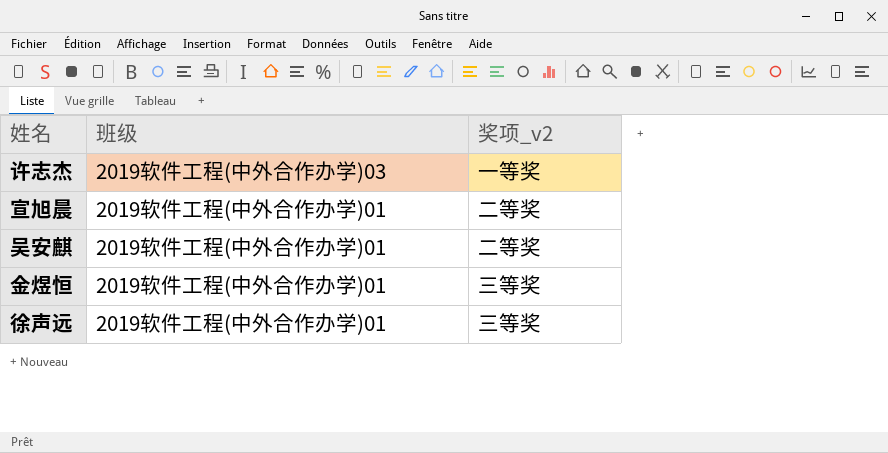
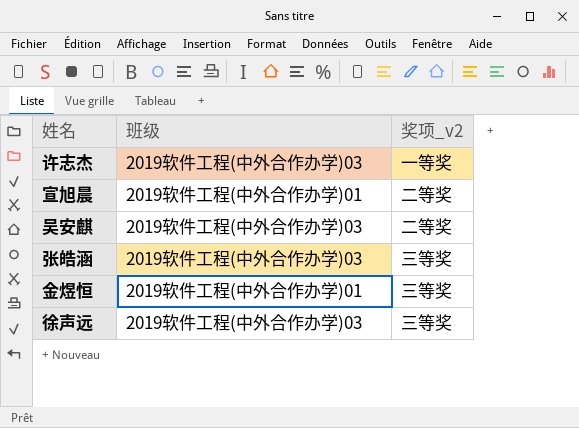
吴安麒 | 班级: 2019软件工程(中外合作办学)01 -> 2019软件工程(中外合作办学)03
row 张皓涵: none -> 2019软件工程(中外合作办学)03 | 三等奖
徐声远 | 班级: 2019软件工程(中外合作办学)01 -> 2019软件工程(中外合作办学)03

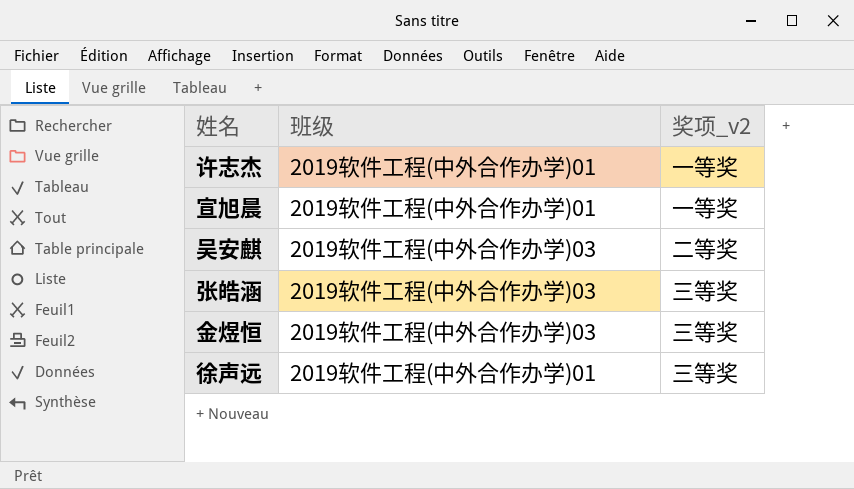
许志杰 | 班级: 2019软件工程(中外合作办学)03 -> 2019软件工程(中外合作办学)01
宣旭晨 | 奖项_v2: 二等奖 -> 一等奖
金煜恒 | 班级: 2019软件工程(中外合作办学)01 -> 2019软件工程(中外合作办学)03
徐声远 | 班级: 2019软件工程(中外合作办学)03 -> 2019软件工程(中外合作办学)01

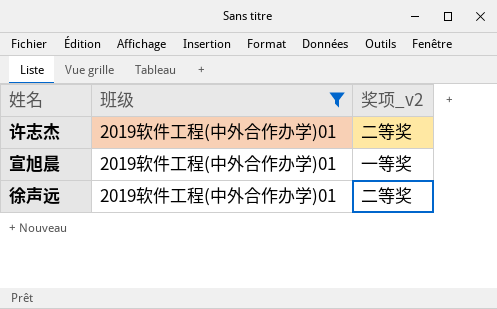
filter: none -> 班级 = 2019软件工程(中外合作办学)01
许志杰 | 奖项_v2: 一等奖 -> 二等奖
徐声远 | 奖项_v2: 三等奖 -> 二等奖

